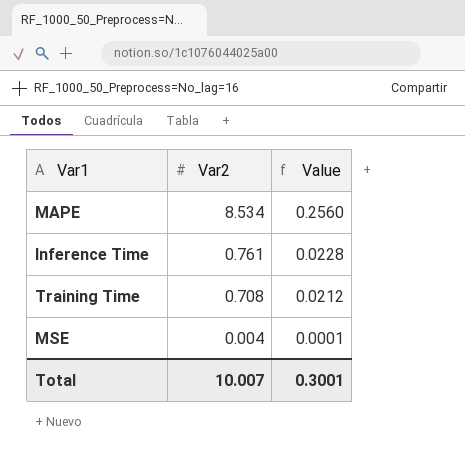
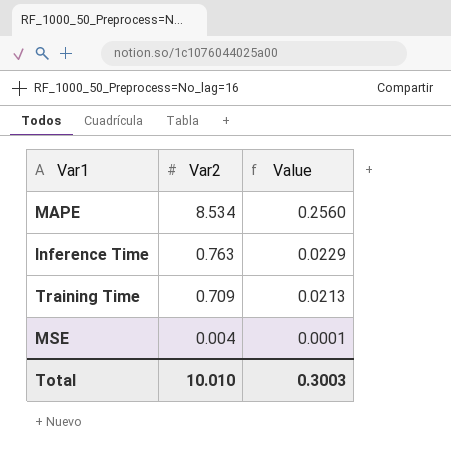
Inference Time | Var2: 0.761 -> 0.763
Inference Time | Value: 0.0228 -> 0.0229
Training Time | Var2: 0.708 -> 0.709
Training Time | Value: 0.0212 -> 0.0213
Total | Var2: 10.007 -> 10.010
Total | Value: 0.3001 -> 0.3003

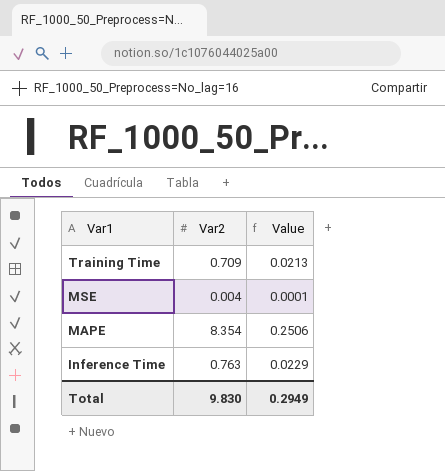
row order: Var2 descending -> Var1 descending
MAPE | Var2: 8.534 -> 8.354
MAPE | Value: 0.2560 -> 0.2506
Total | Var2: 10.010 -> 9.830
Total | Value: 0.3003 -> 0.2949

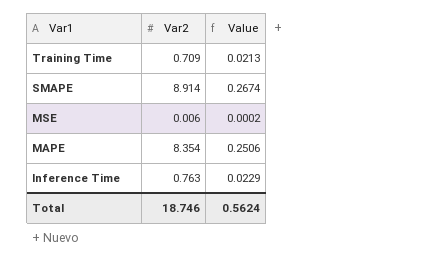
row SMAPE: none -> 8.914 | 0.2674
MSE | Var2: 0.004 -> 0.006
MSE | Value: 0.0001 -> 0.0002
Total | Var2: 9.830 -> 18.746
Total | Value: 0.2949 -> 0.5624

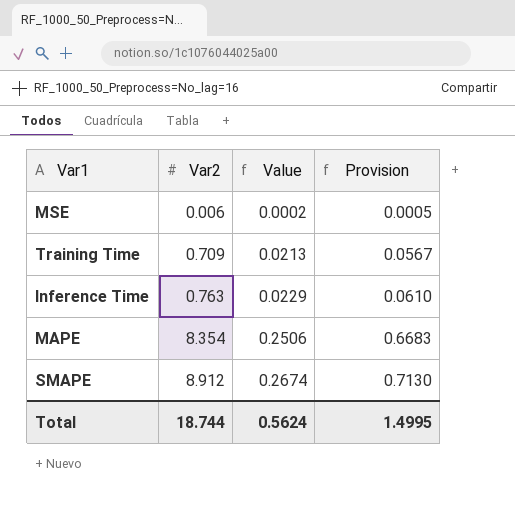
row order: Var1 descending -> Var2 ascending
column Provision | formula: none -> [Var2] * 0.08
SMAPE | Var2: 8.914 -> 8.912
Total | Var2: 18.746 -> 18.744

